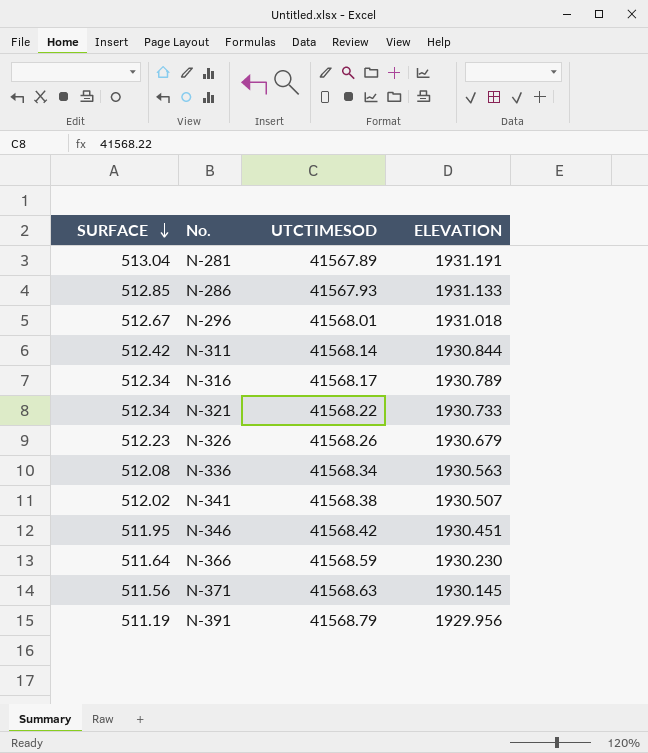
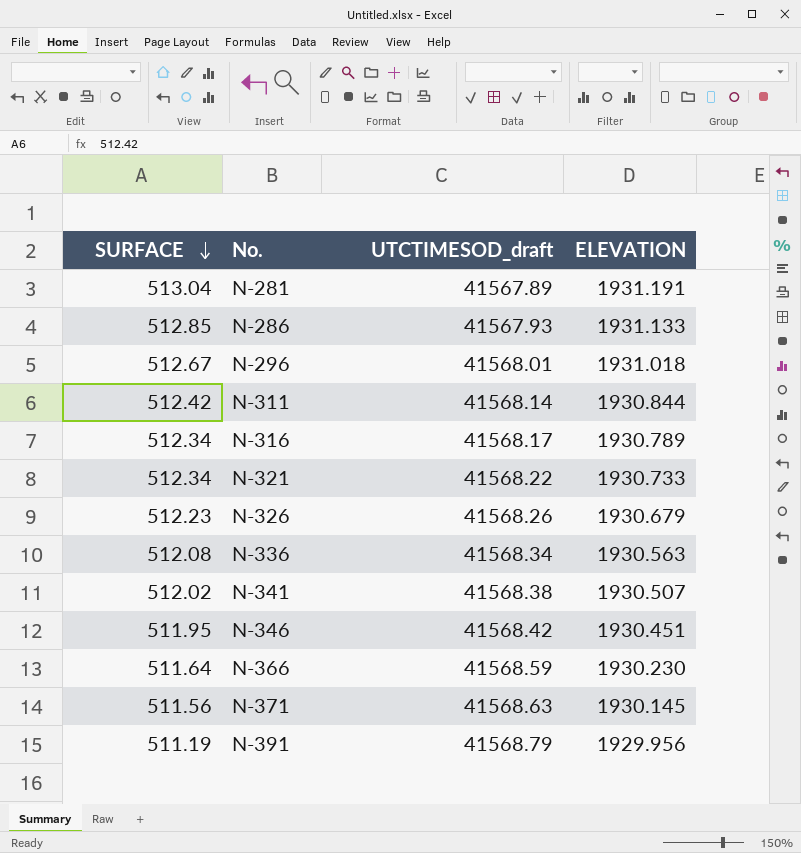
column name: UTCTIMESOD -> UTCTIMESOD_draft

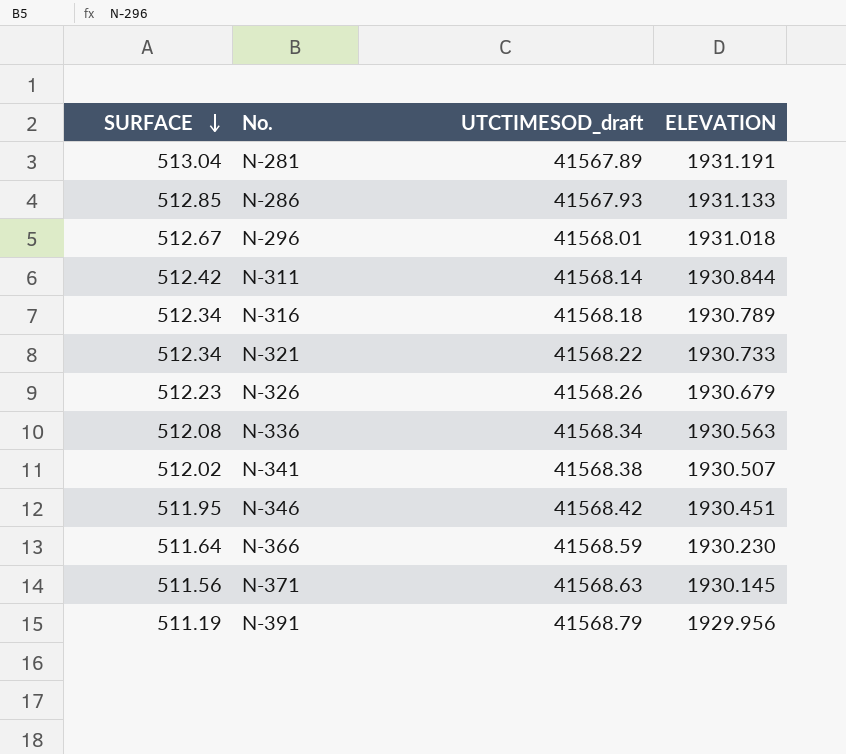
N-316 | UTCTIMESOD_draft: 41568.17 -> 41568.18

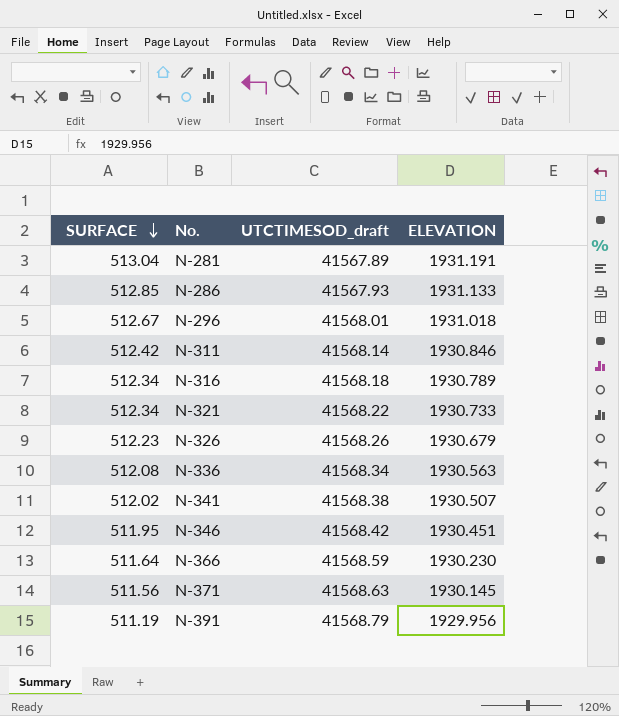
N-311 | ELEVATION: 1930.844 -> 1930.846

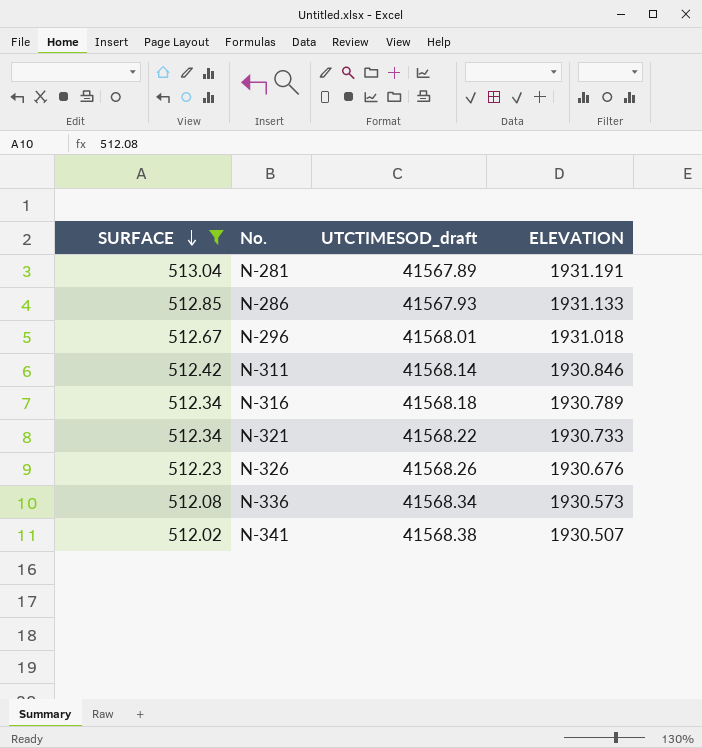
filter: none -> SURFACE >= 512.02
N-326 | ELEVATION: 1930.679 -> 1930.676
N-336 | ELEVATION: 1930.563 -> 1930.573

